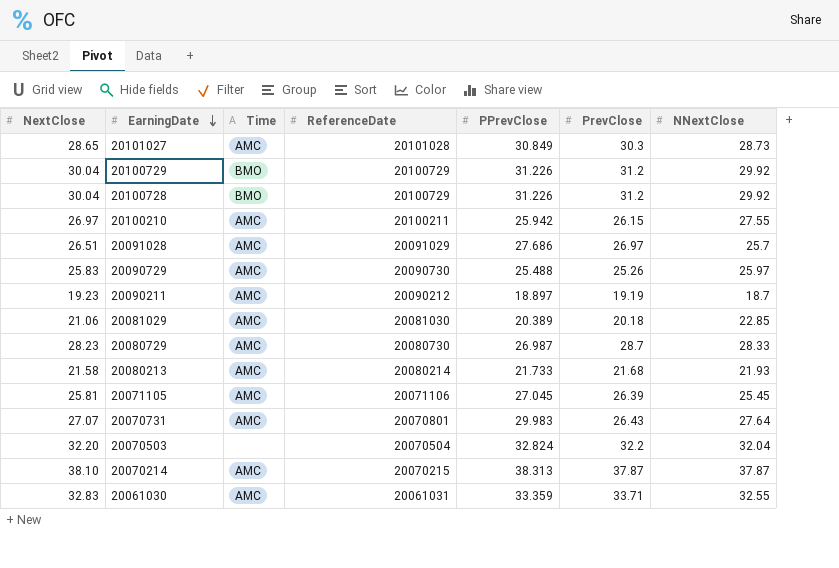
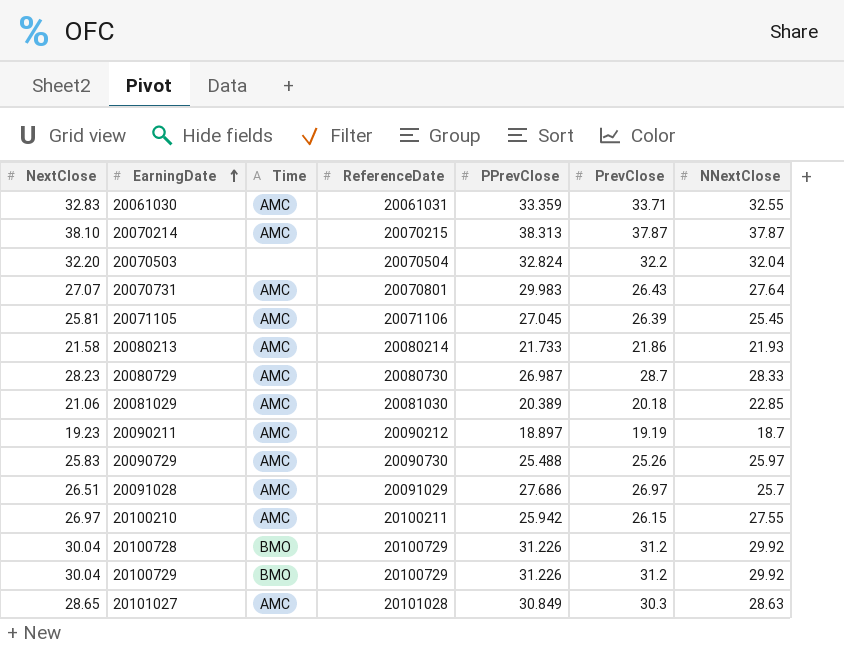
row order: EarningDate descending -> EarningDate ascending
20080213 | PrevClose: 21.68 -> 21.86
20101027 | NNextClose: 28.73 -> 28.63

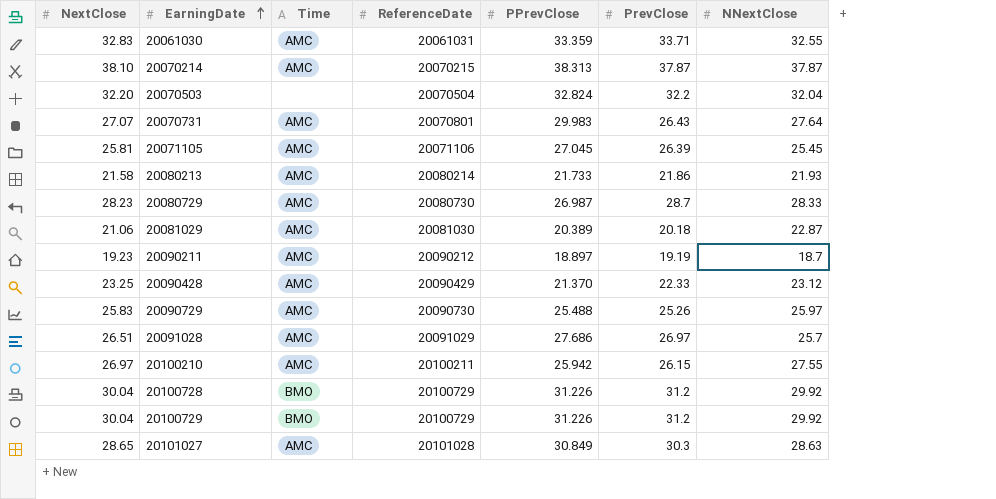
20081029 | NNextClose: 22.85 -> 22.87
row 20090428: none -> 23.25 | AMC | 20090429 | 21.370 | 22.33 | 23.12

